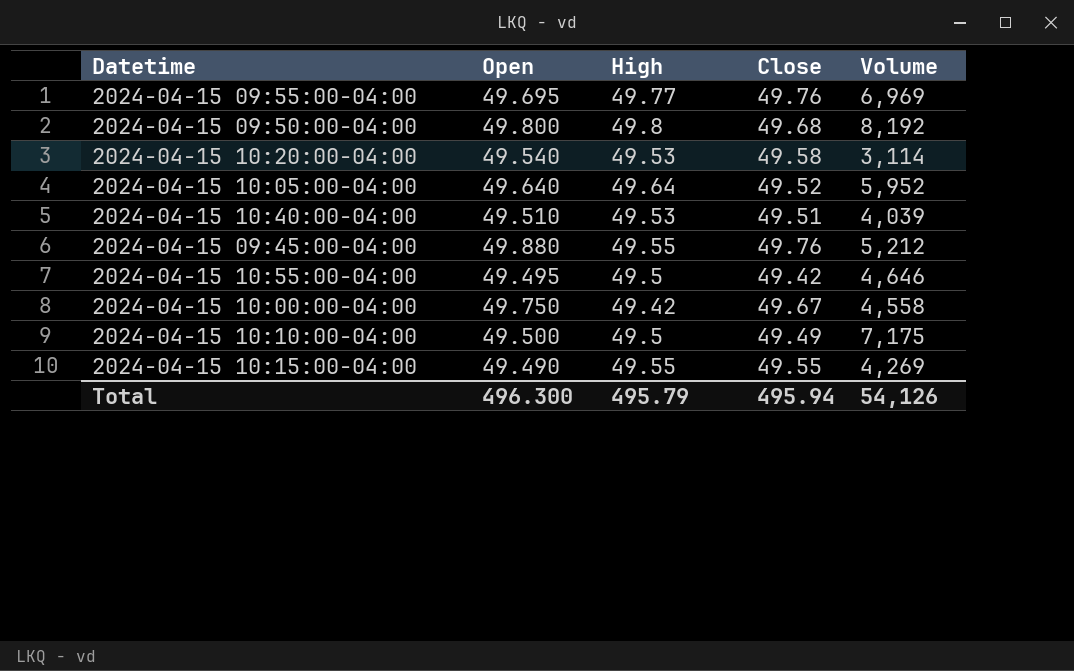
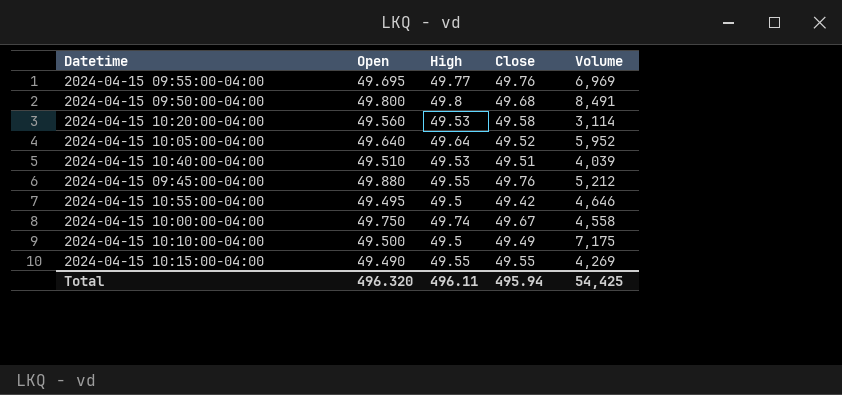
2024-04-15 09:50:00-04:00 | Volume: 8,192 -> 8,491
2024-04-15 10:20:00-04:00 | Open: 49.540 -> 49.560
2024-04-15 10:00:00-04:00 | High: 49.42 -> 49.74
Total | Open: 496.300 -> 496.320
Total | High: 495.79 -> 496.11
Total | Volume: 54,126 -> 54,425

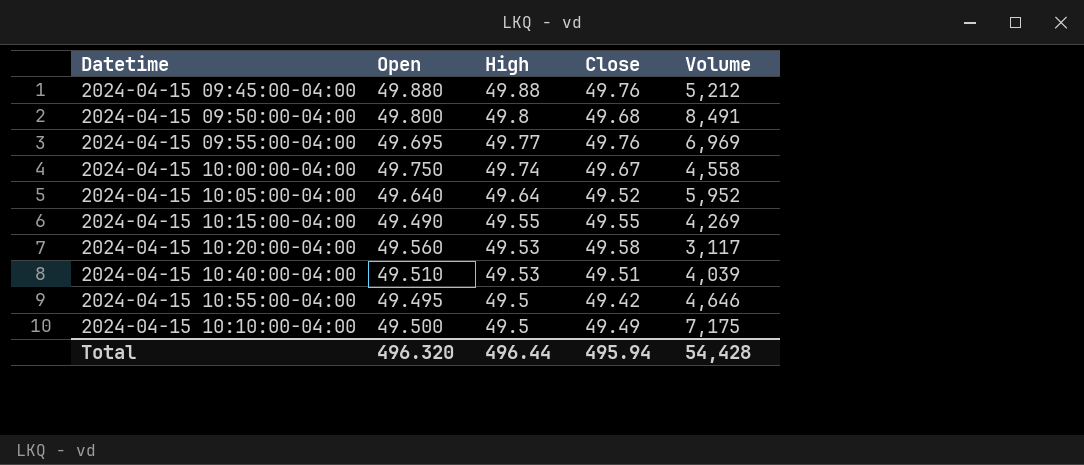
row order: none -> High descending
2024-04-15 09:45:00-04:00 | High: 49.55 -> 49.88
2024-04-15 10:20:00-04:00 | Volume: 3,114 -> 3,117
Total | High: 496.11 -> 496.44
Total | Volume: 54,425 -> 54,428

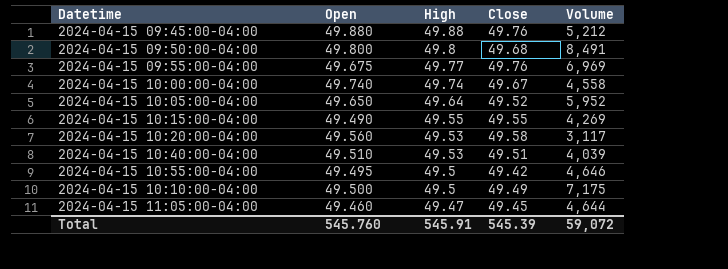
2024-04-15 09:55:00-04:00 | Open: 49.695 -> 49.675
2024-04-15 10:00:00-04:00 | Open: 49.750 -> 49.740
2024-04-15 10:05:00-04:00 | Open: 49.640 -> 49.650
row 2024-04-15 11:05:00-04:00: none -> 49.460 | 49.47 | 49.45 | 4,644
Total | Open: 496.320 -> 545.760
Total | High: 496.44 -> 545.91
Total | Close: 495.94 -> 545.39
Total | Volume: 54,428 -> 59,072

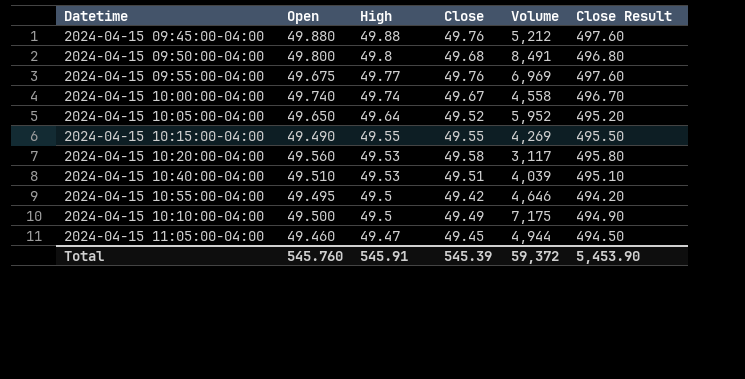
column Close Result | formula: none -> [Close] * 10
2024-04-15 11:05:00-04:00 | Volume: 4,644 -> 4,944
Total | Volume: 59,072 -> 59,372

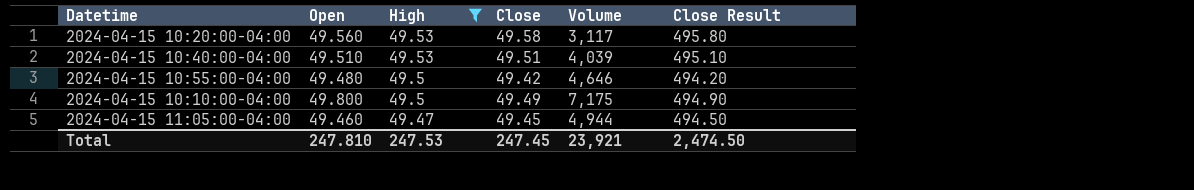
filter: none -> High <= 49.53
2024-04-15 10:55:00-04:00 | Open: 49.495 -> 49.480
2024-04-15 10:10:00-04:00 | Open: 49.500 -> 49.800
Total | Open: 545.760 -> 247.810
Total | High: 545.91 -> 247.53
Total | Close: 545.39 -> 247.45
Total | Volume: 59,372 -> 23,921
Total | Close Result: 5,453.90 -> 2,474.50

